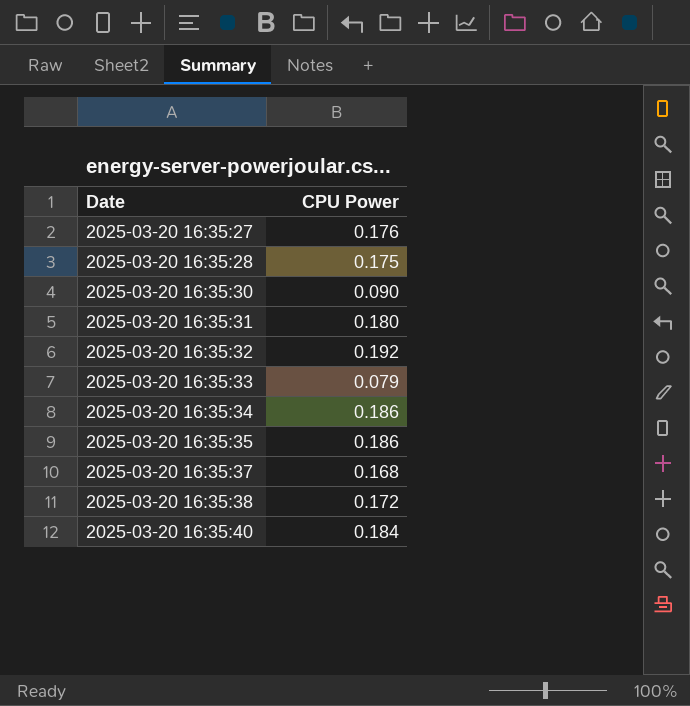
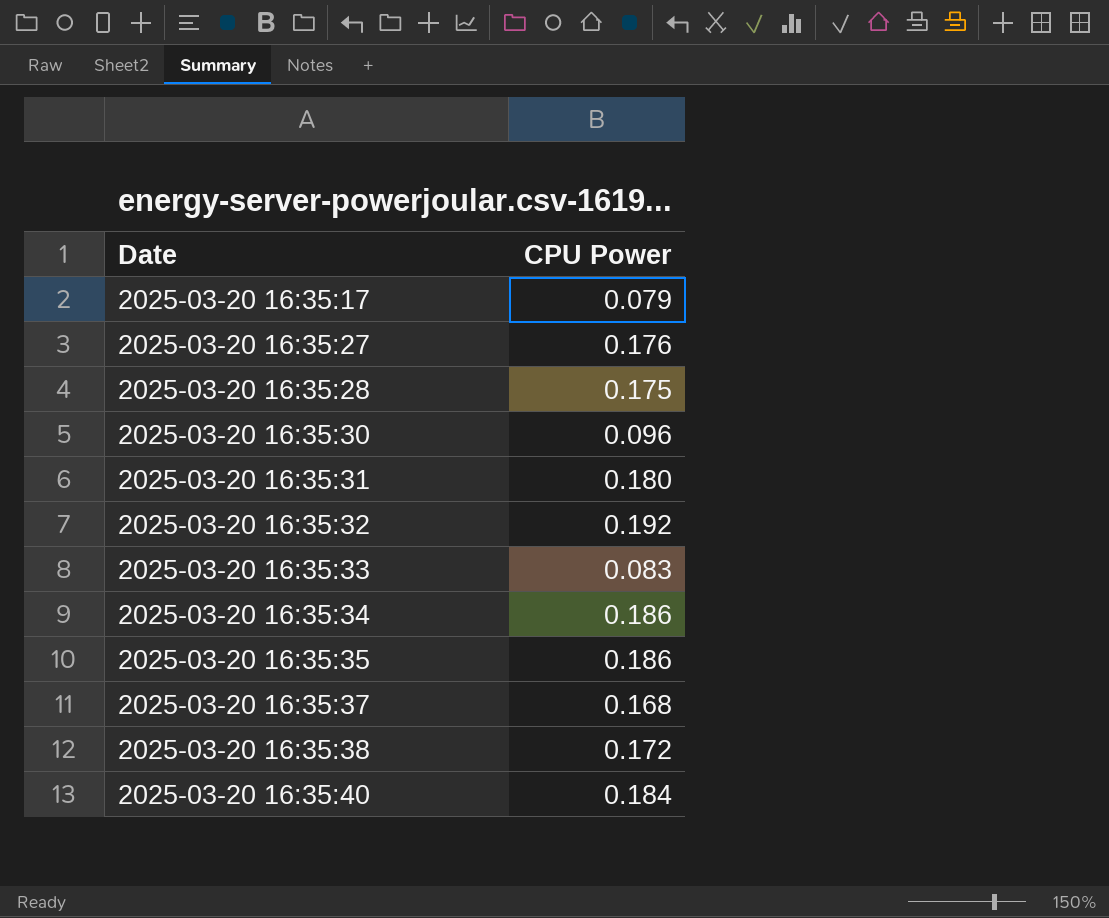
row 2025-03-20 16:35:17: none -> 0.079
2025-03-20 16:35:30 | CPU Power: 0.090 -> 0.096
2025-03-20 16:35:33 | CPU Power: 0.079 -> 0.083

